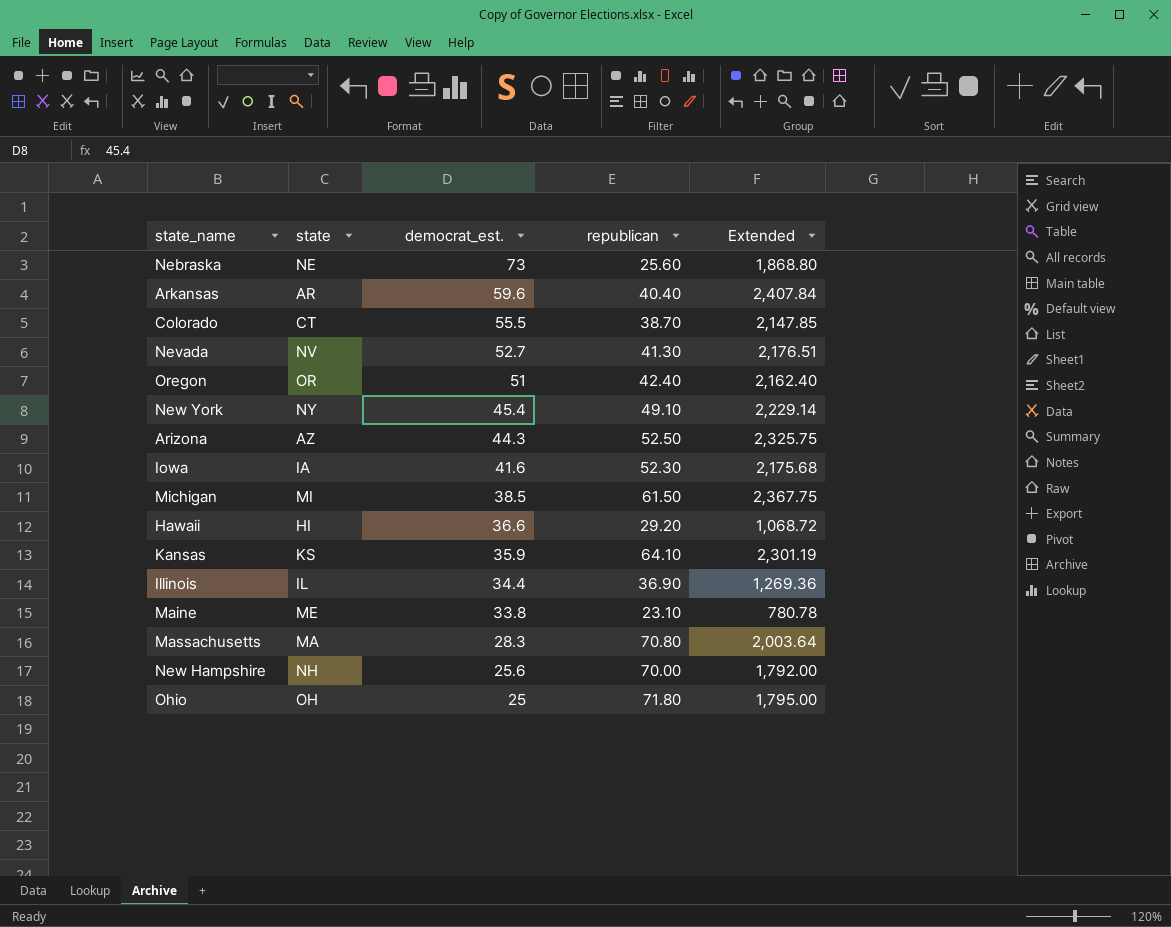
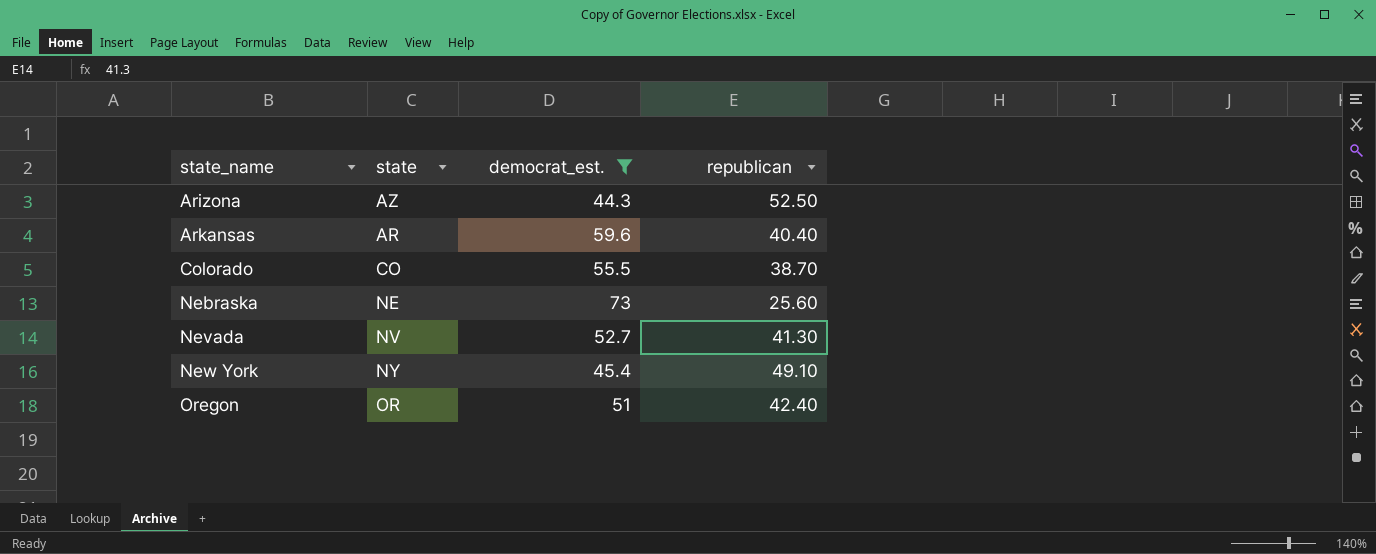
filter: none -> democrat_est. >= 44.3
row order: democrat_est. descending -> state_name ascending
column Extended | formula: [democrat_est.] * [republican] -> none
Colorado | state: CT -> CO

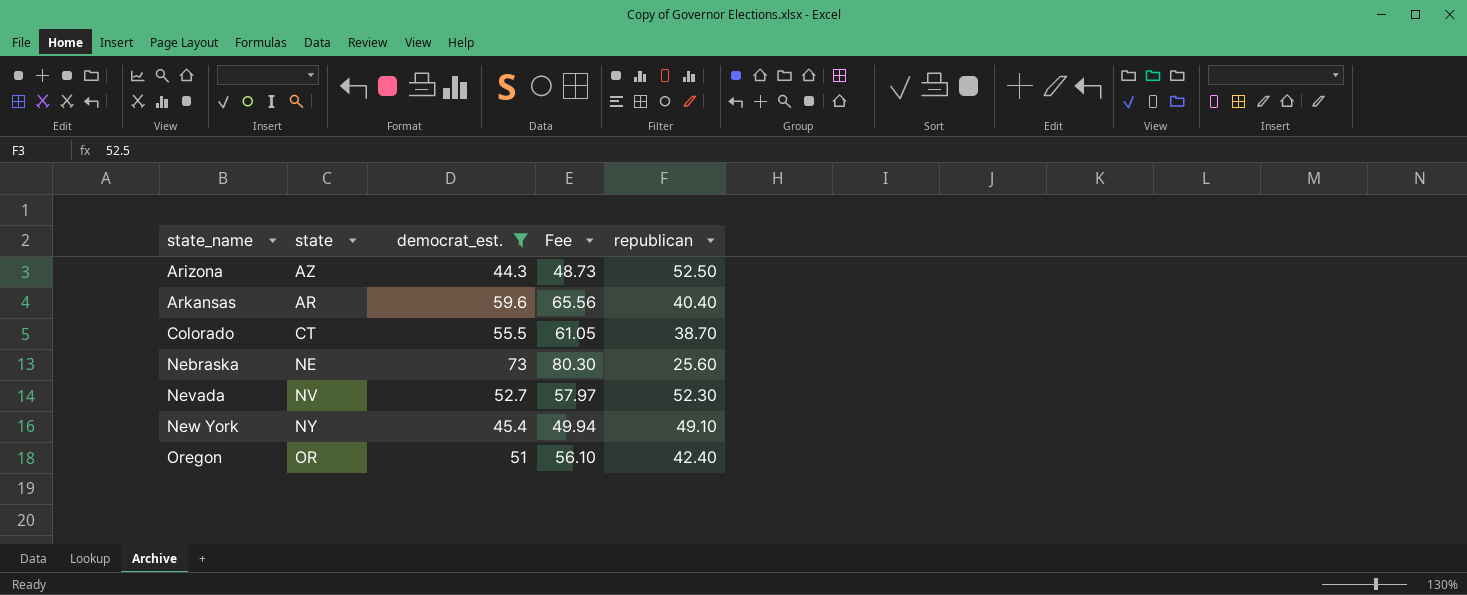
column Fee | formula: none -> [democrat_est.] * 1.1
Colorado | state: CO -> CT
Nevada | republican: 41.30 -> 52.30

